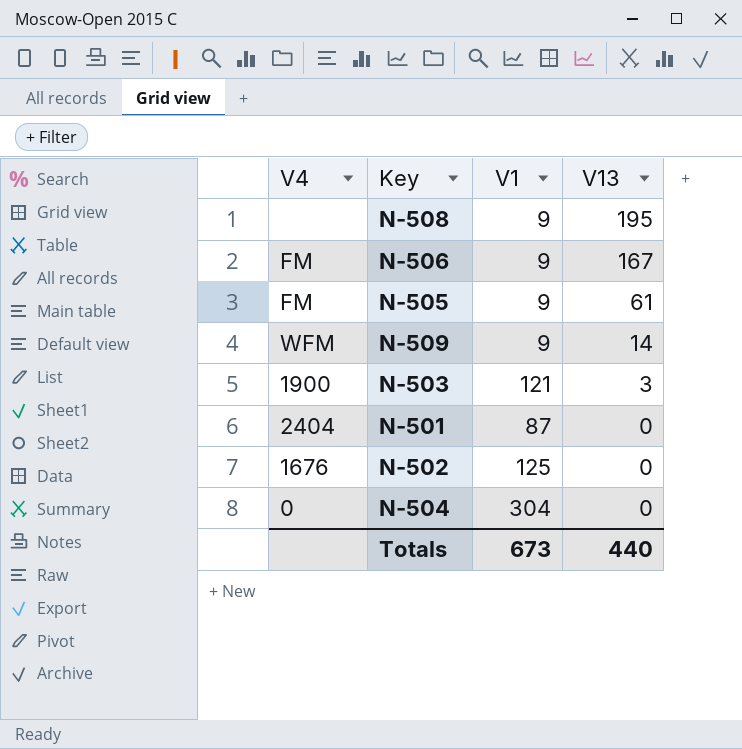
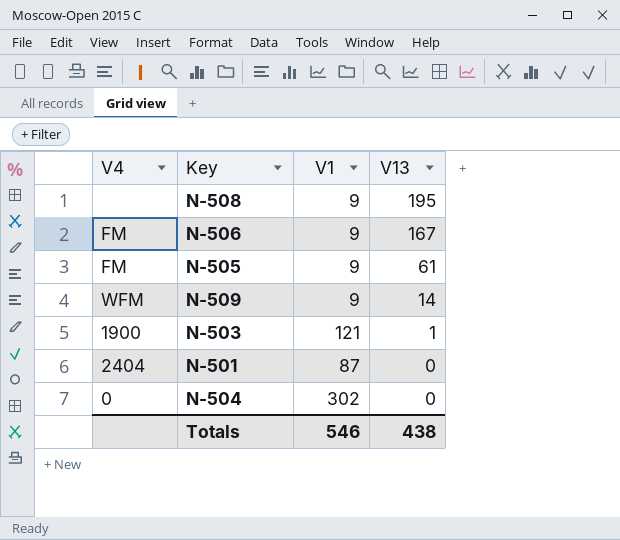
row N-502: 1676 | 125 | 0 -> none
N-503 | V13: 3 -> 1
N-504 | V1: 304 -> 302
Totals | V1: 673 -> 546
Totals | V13: 440 -> 438

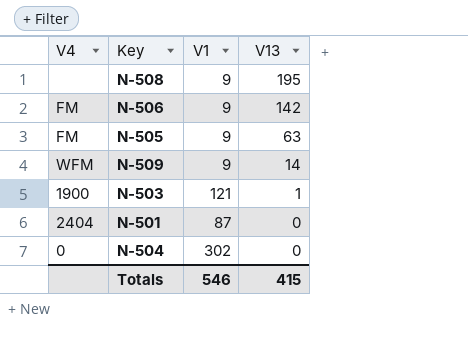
N-506 | V13: 167 -> 142
N-505 | V13: 61 -> 63
Totals | V13: 438 -> 415

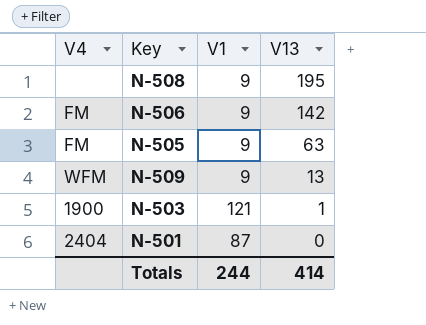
row N-504: 0 | 302 | 0 -> none
N-509 | V13: 14 -> 13
Totals | V1: 546 -> 244
Totals | V13: 415 -> 414

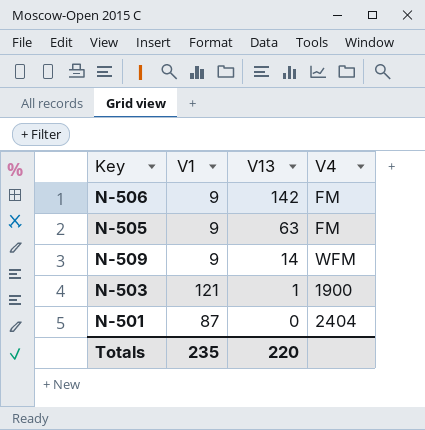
column V4 | position: 1 -> 4
row N-508: none | 9 | 195 -> none
N-509 | V13: 13 -> 14
Totals | V1: 244 -> 235
Totals | V13: 414 -> 220

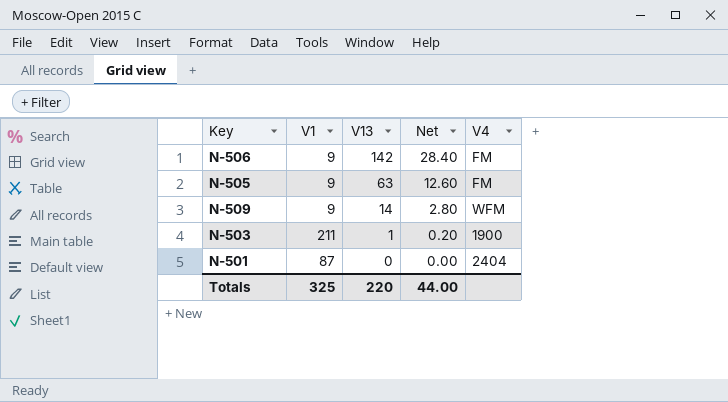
column Net | formula: none -> [V13] * 0.2
N-503 | V1: 121 -> 211
Totals | V1: 235 -> 325

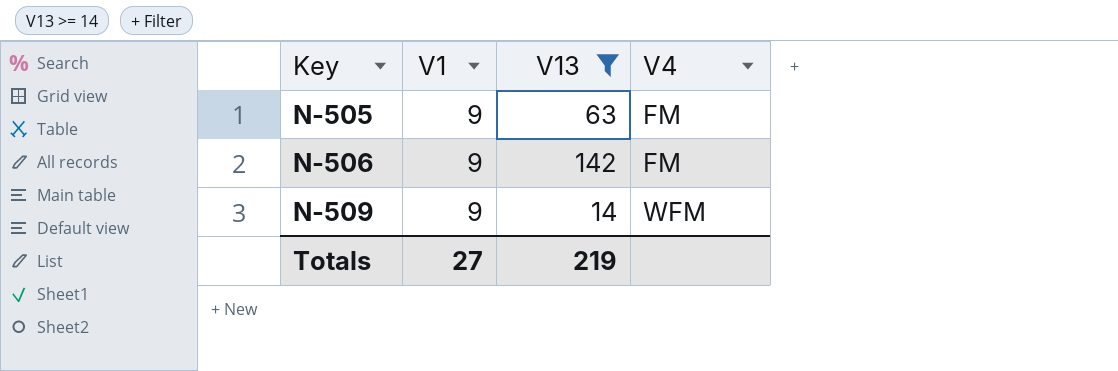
filter: none -> V13 >= 14
row order: V13 descending -> Key ascending
column Net | formula: [V13] * 0.2 -> none
Totals | V1: 325 -> 27
Totals | V13: 220 -> 219

